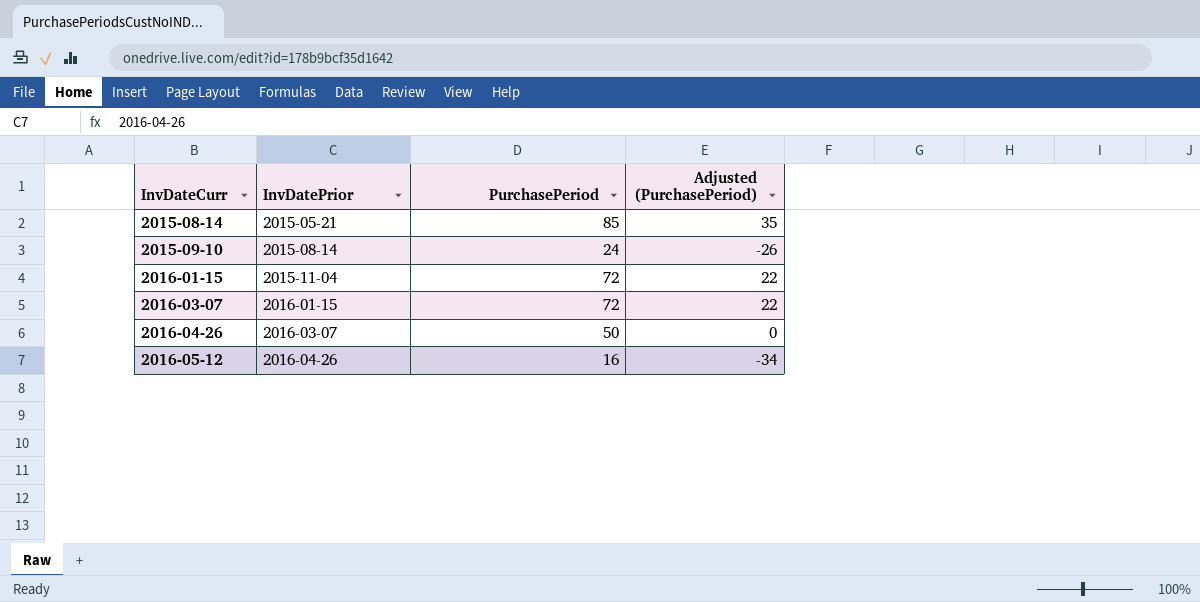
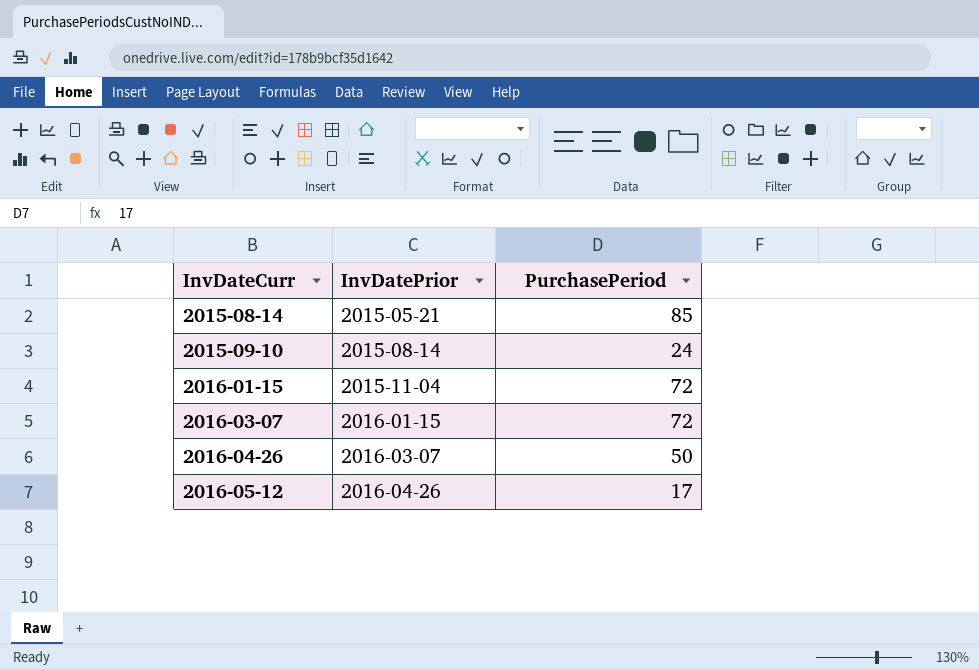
column Adjusted (PurchasePeriod) | formula: [PurchasePeriod] - 50 -> none
2016-05-12 | PurchasePeriod: 16 -> 17

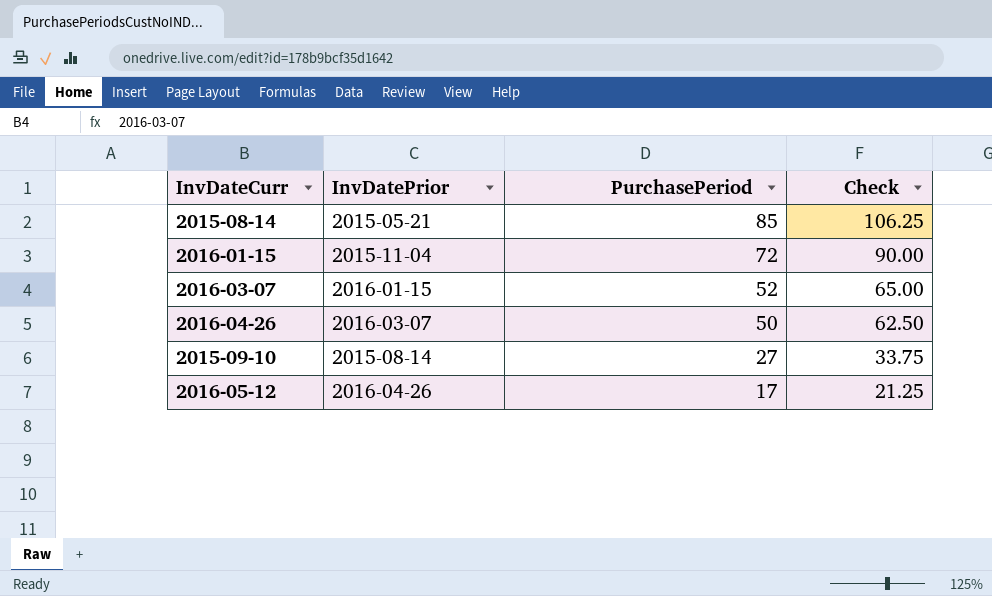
row order: InvDateCurr ascending -> PurchasePeriod descending
column Check | formula: none -> [PurchasePeriod] * 1.25
2016-03-07 | PurchasePeriod: 72 -> 52
2015-09-10 | PurchasePeriod: 24 -> 27

